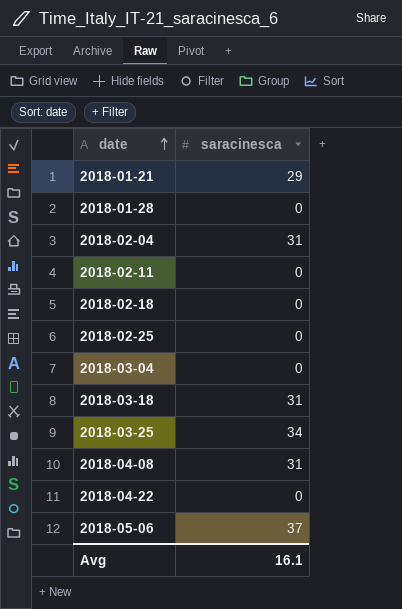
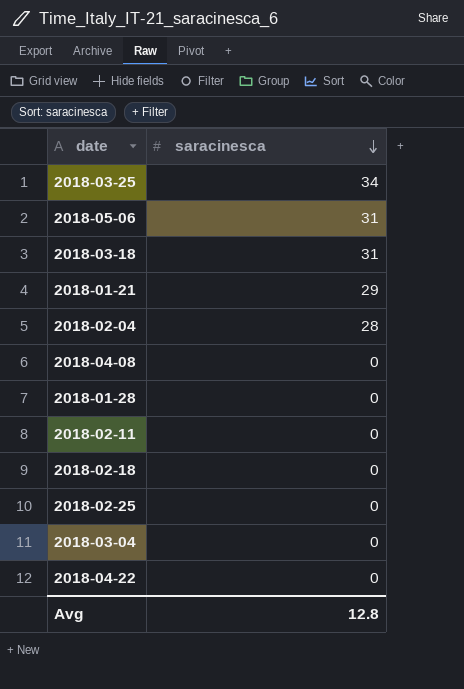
row order: date ascending -> saracinesca descending
2018-05-06 | saracinesca: 37 -> 31
2018-02-04 | saracinesca: 31 -> 28
2018-04-08 | saracinesca: 31 -> 0
Avg | saracinesca: 16.1 -> 12.8

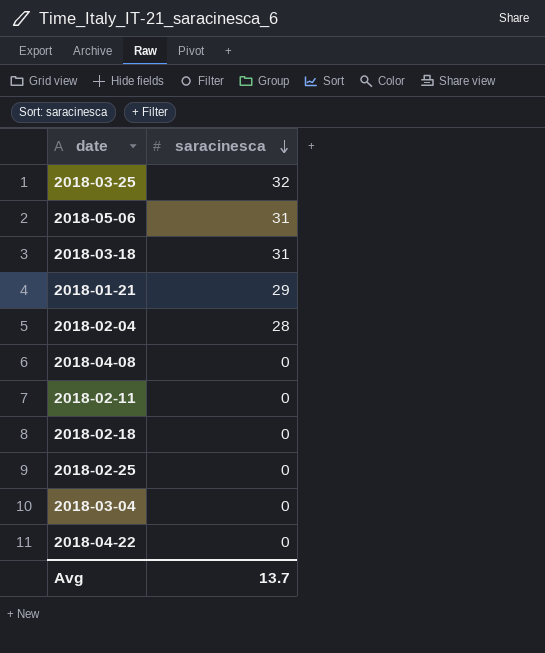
row 2018-01-28: 0 -> none
2018-03-25 | saracinesca: 34 -> 32
Avg | saracinesca: 12.8 -> 13.7

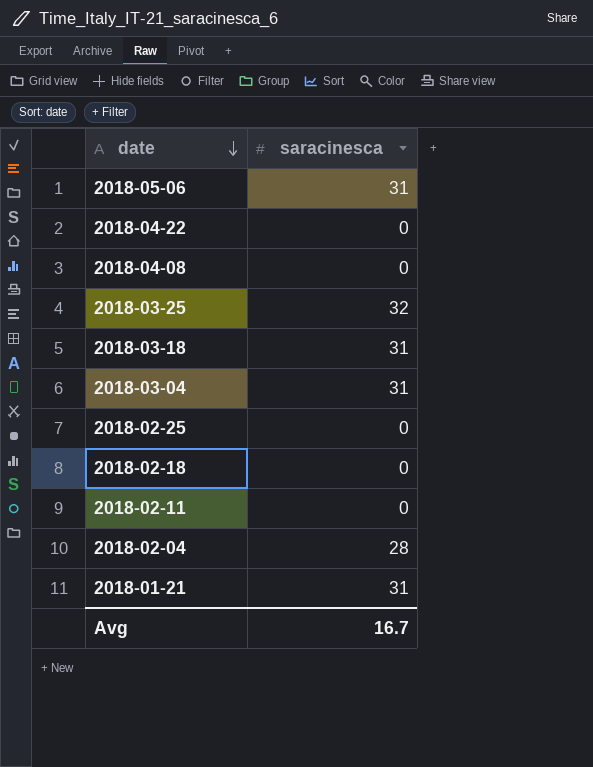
row order: saracinesca descending -> date descending
2018-03-04 | saracinesca: 0 -> 31
2018-01-21 | saracinesca: 29 -> 31
Avg | saracinesca: 13.7 -> 16.7

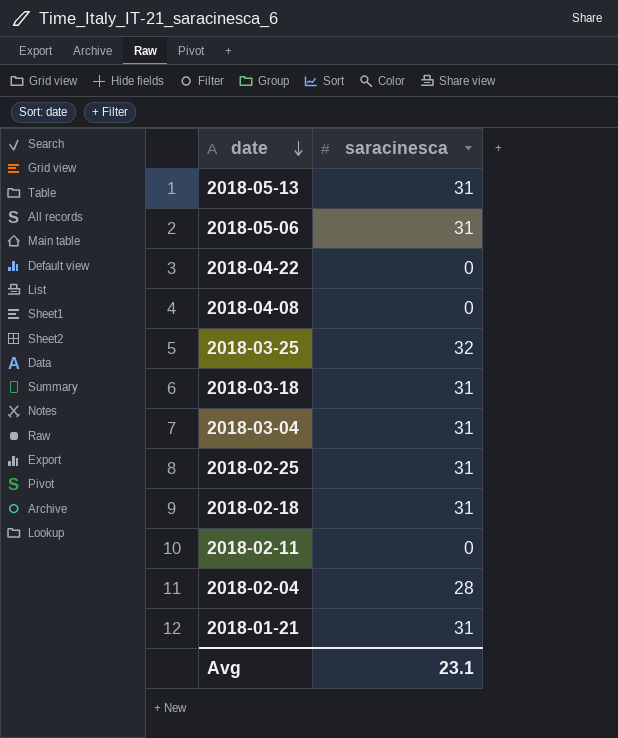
row 2018-05-13: none -> 31
2018-02-25 | saracinesca: 0 -> 31
2018-02-18 | saracinesca: 0 -> 31
Avg | saracinesca: 16.7 -> 23.1

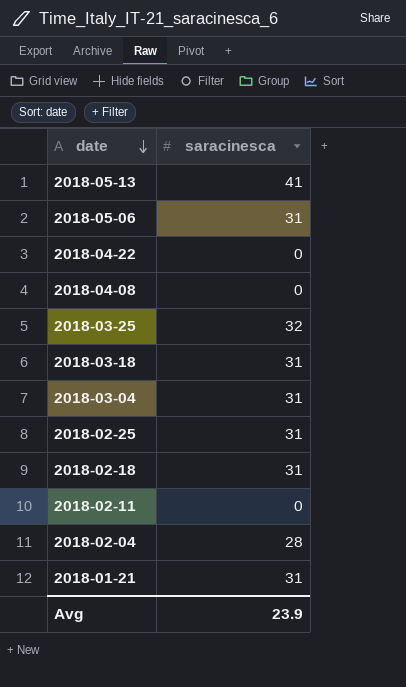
2018-05-13 | saracinesca: 31 -> 41
Avg | saracinesca: 23.1 -> 23.9

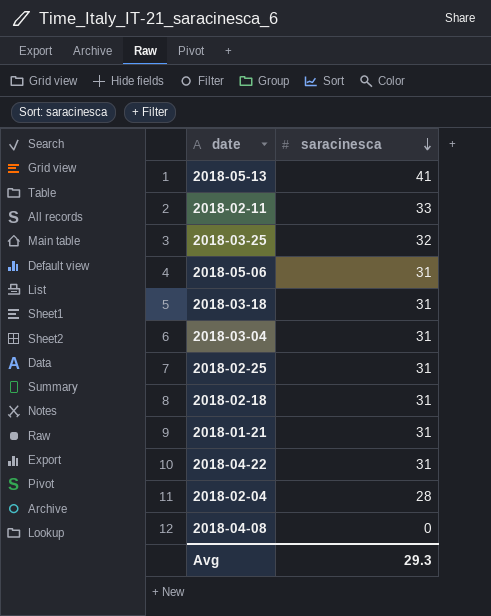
row order: date descending -> saracinesca descending
2018-02-11 | saracinesca: 0 -> 33
2018-04-22 | saracinesca: 0 -> 31
Avg | saracinesca: 23.9 -> 29.3

